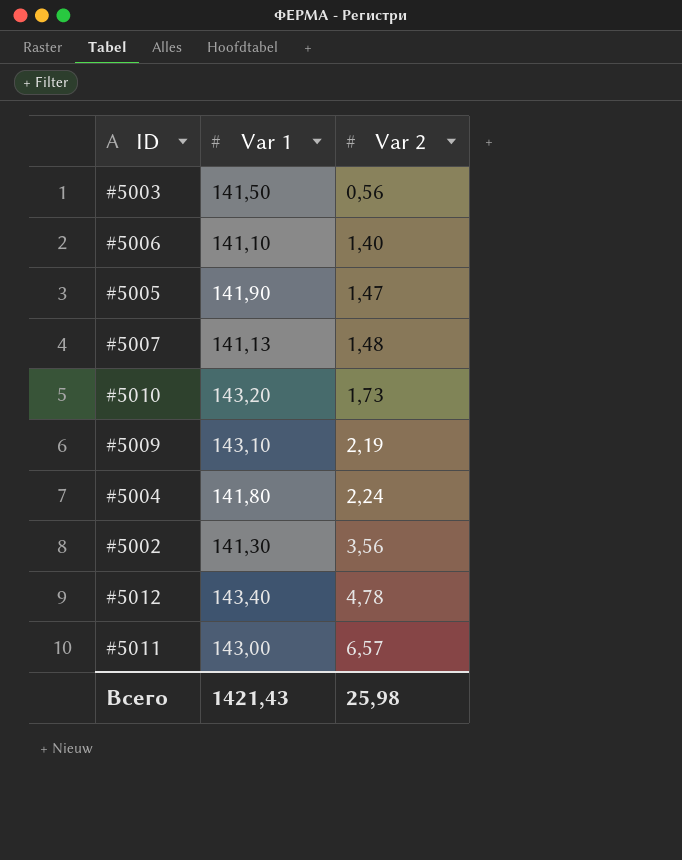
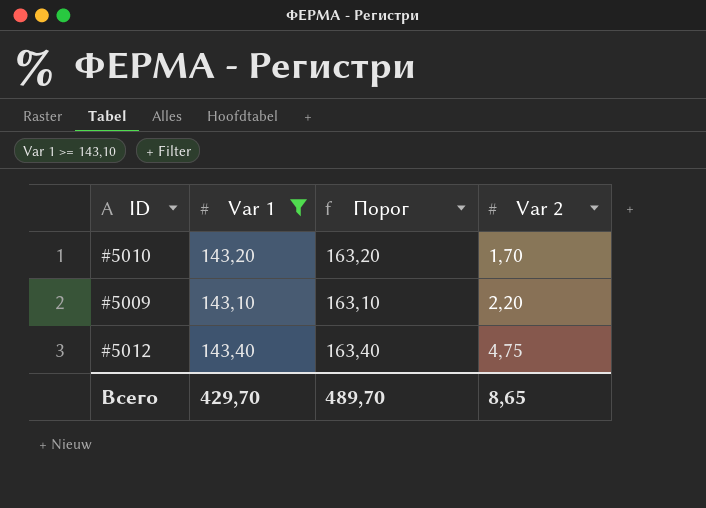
filter: none -> Var 1 >= 143,10
column Порог | formula: none -> [Var 1] + 20
#5010 | Var 2: 1,73 -> 1,70
#5009 | Var 2: 2,19 -> 2,20
#5012 | Var 2: 4,78 -> 4,75
Всего | Var 1: 1421,43 -> 429,70
Всего | Var 2: 25,98 -> 8,65

